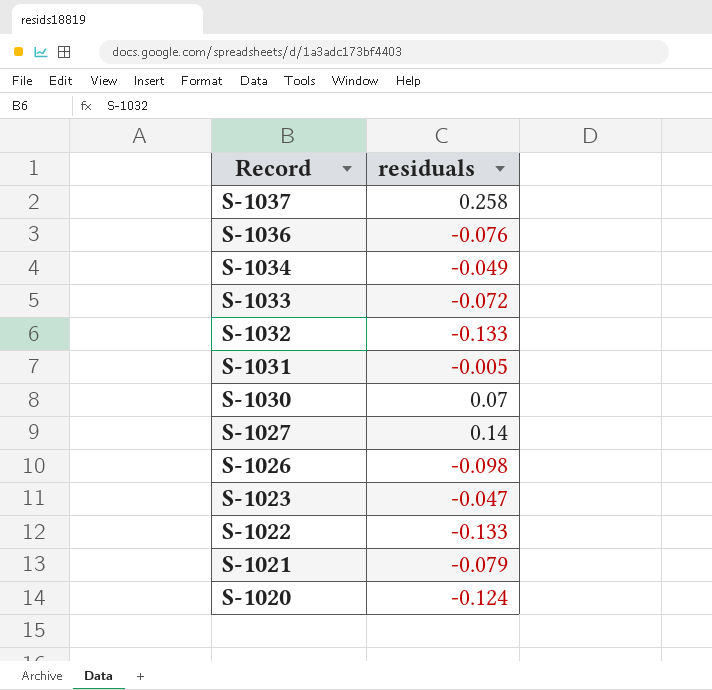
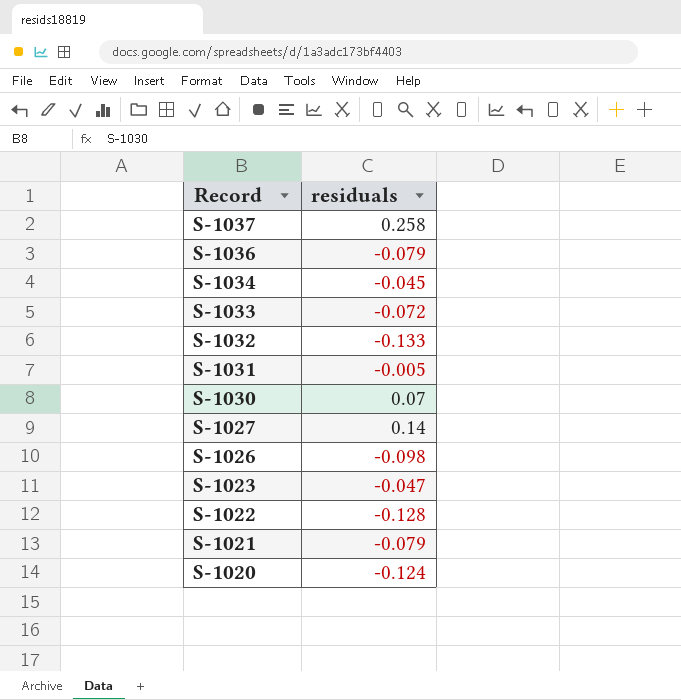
S-1036 | residuals: -0.076 -> -0.079
S-1034 | residuals: -0.049 -> -0.045
S-1022 | residuals: -0.133 -> -0.128

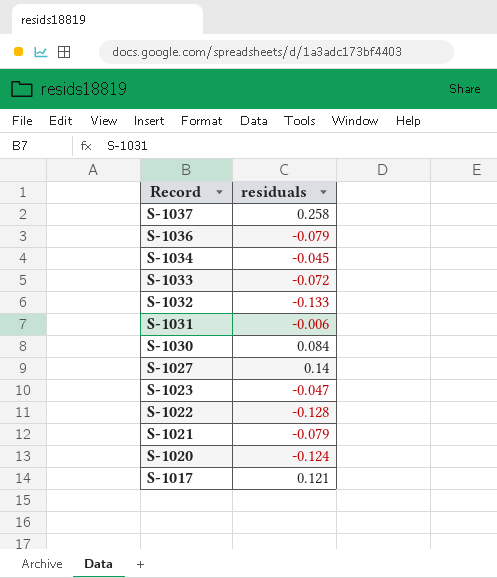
row S-1026: -0.098 -> none
S-1031 | residuals: -0.005 -> -0.006
S-1030 | residuals: 0.07 -> 0.084
row S-1017: none -> 0.121

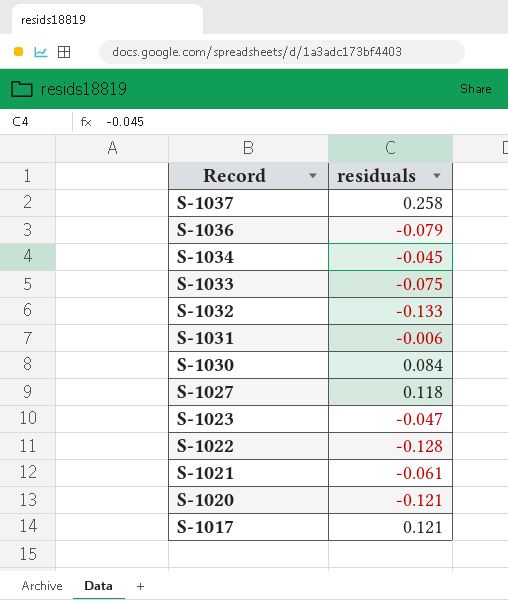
S-1033 | residuals: -0.072 -> -0.075
S-1027 | residuals: 0.14 -> 0.118
S-1021 | residuals: -0.079 -> -0.061
S-1020 | residuals: -0.124 -> -0.121

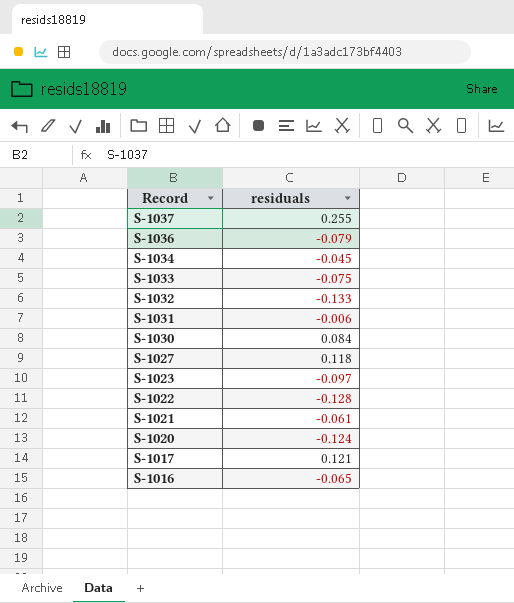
S-1037 | residuals: 0.258 -> 0.255
S-1023 | residuals: -0.047 -> -0.097
S-1020 | residuals: -0.121 -> -0.124
row S-1016: none -> -0.065

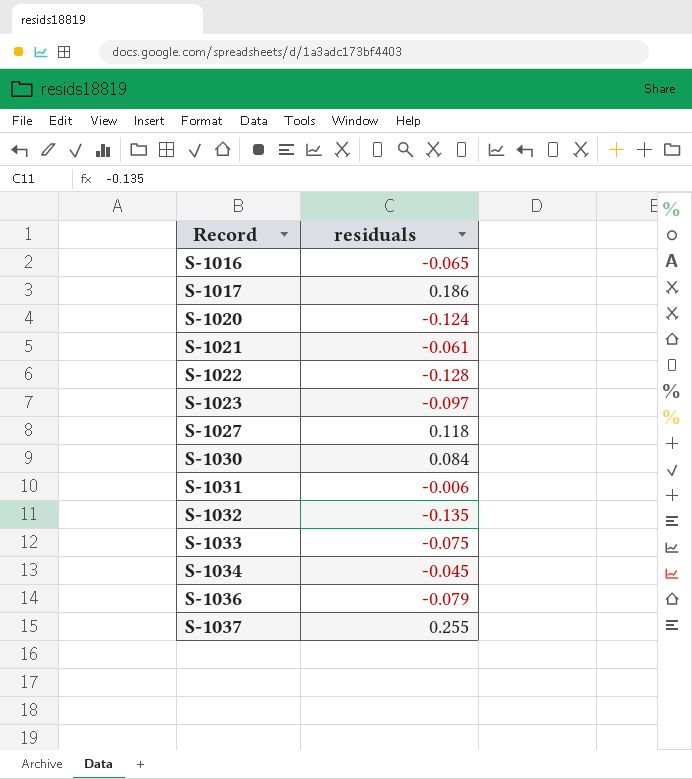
row order: Record descending -> Record ascending
S-1017 | residuals: 0.121 -> 0.186
S-1032 | residuals: -0.133 -> -0.135

